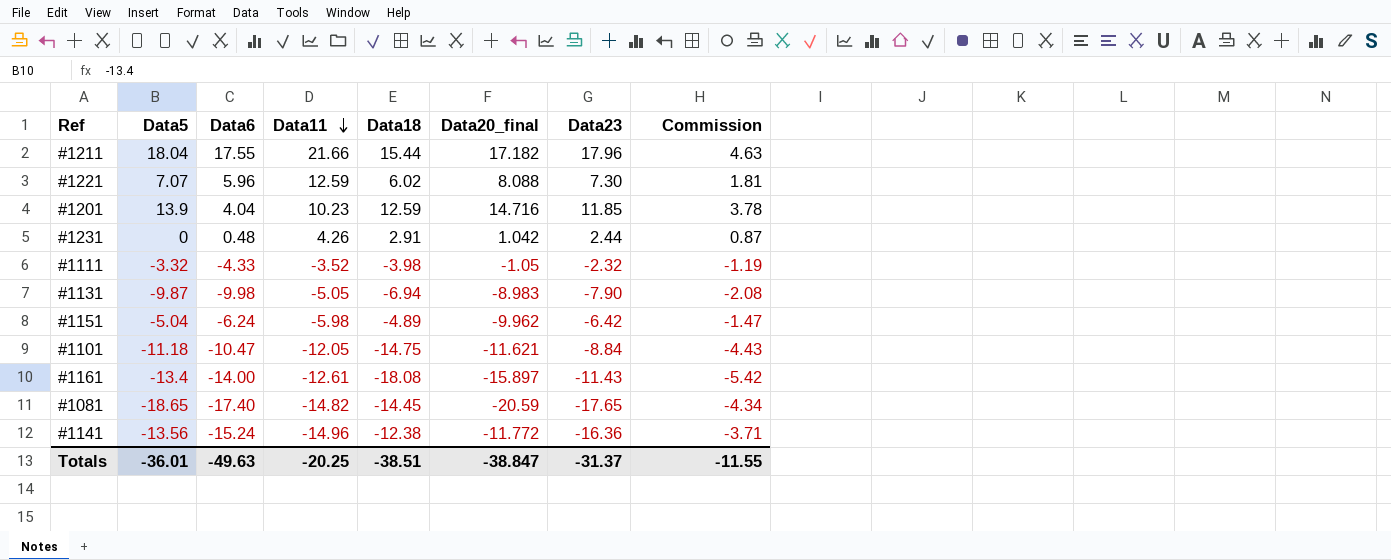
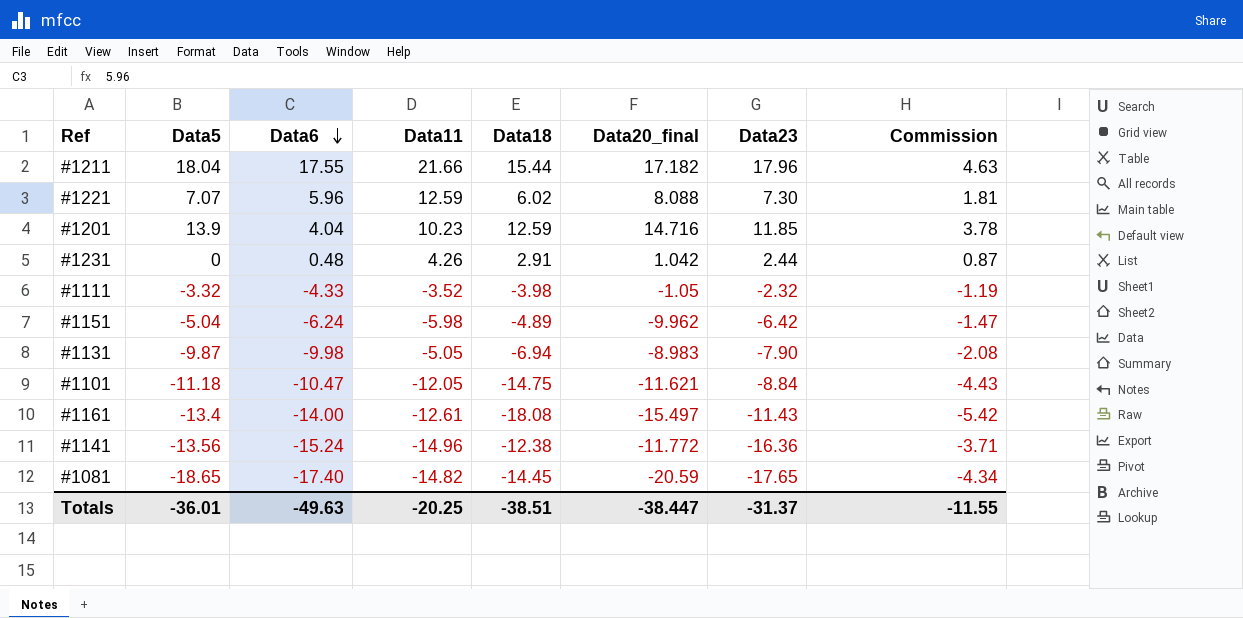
row order: Data11 descending -> Data6 descending
#1161 | Data20_final: -15.897 -> -15.497
Totals | Data20_final: -38.847 -> -38.447

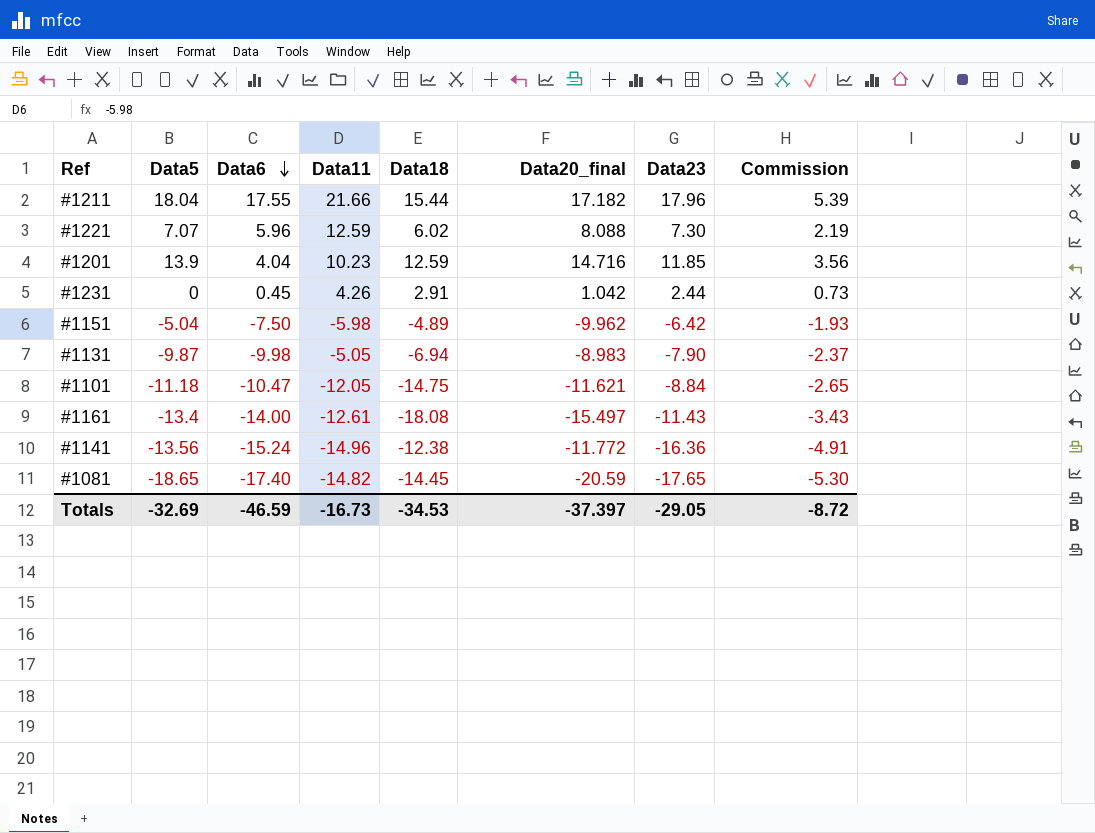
column Commission | formula: [Data18] * 0.3 -> [Data23] * 0.3
row #1111: -3.32 | -4.33 | -3.52 | -3.98 | -1.05 | -2.32 | -1.19 -> none
#1231 | Data6: 0.48 -> 0.45
#1151 | Data6: -6.24 -> -7.50
Totals | Data5: -36.01 -> -32.69
Totals | Data6: -49.63 -> -46.59
Totals | Data11: -20.25 -> -16.73
Totals | Data18: -38.51 -> -34.53
Totals | Data20_final: -38.447 -> -37.397
Totals | Data23: -31.37 -> -29.05
Totals | Commission: -11.55 -> -8.72

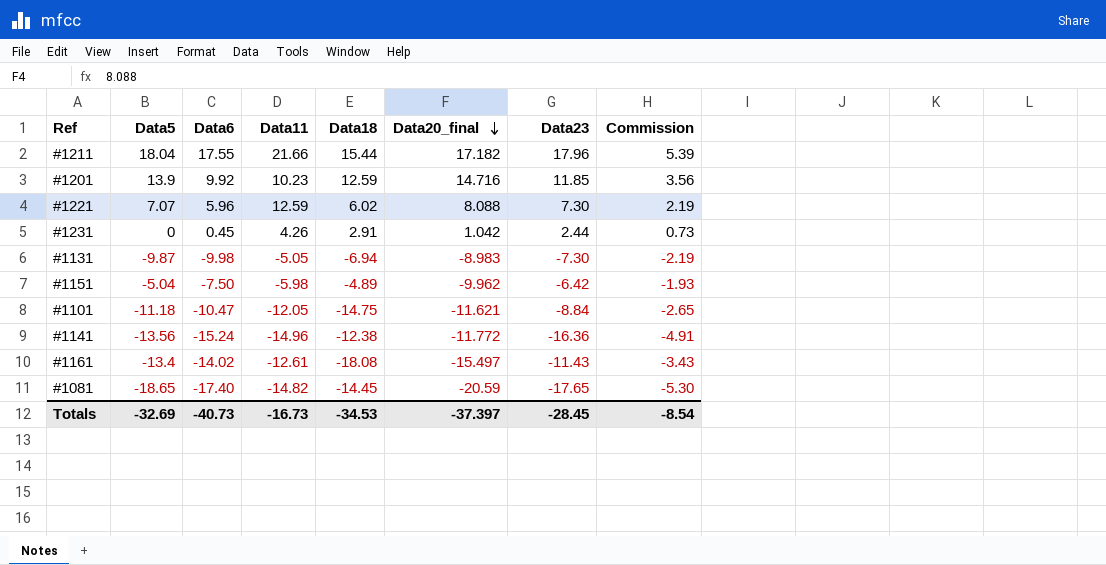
row order: Data6 descending -> Data20_final descending
#1201 | Data6: 4.04 -> 9.92
#1131 | Data23: -7.90 -> -7.30
#1131 | Commission: -2.37 -> -2.19
#1161 | Data6: -14.00 -> -14.02
Totals | Data6: -46.59 -> -40.73
Totals | Data23: -29.05 -> -28.45
Totals | Commission: -8.72 -> -8.54

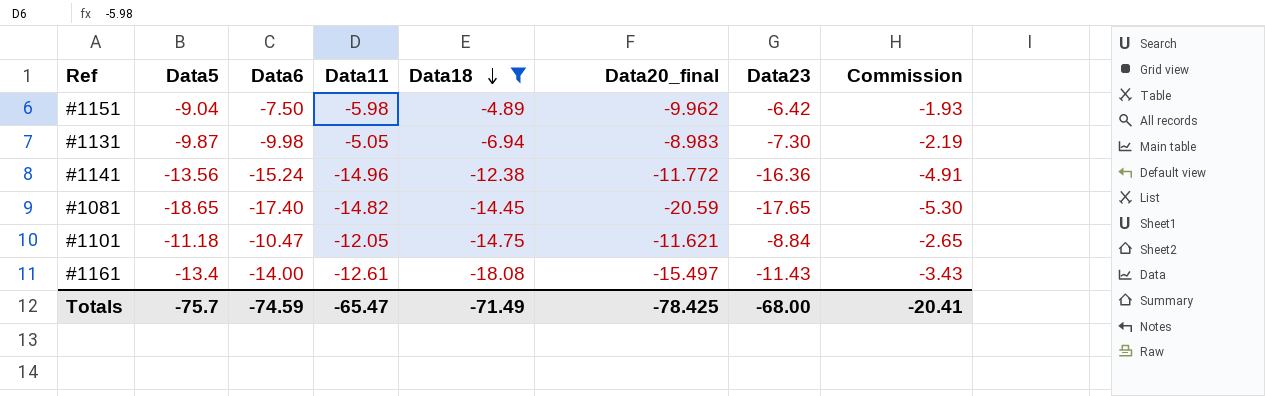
filter: none -> Data18 <= -4.89
row order: Data20_final descending -> Data18 descending
#1151 | Data5: -5.04 -> -9.04
#1161 | Data6: -14.02 -> -14.00
Totals | Data5: -32.69 -> -75.7
Totals | Data6: -40.73 -> -74.59
Totals | Data11: -16.73 -> -65.47
Totals | Data18: -34.53 -> -71.49
Totals | Data20_final: -37.397 -> -78.425
Totals | Data23: -28.45 -> -68.00
Totals | Commission: -8.54 -> -20.41

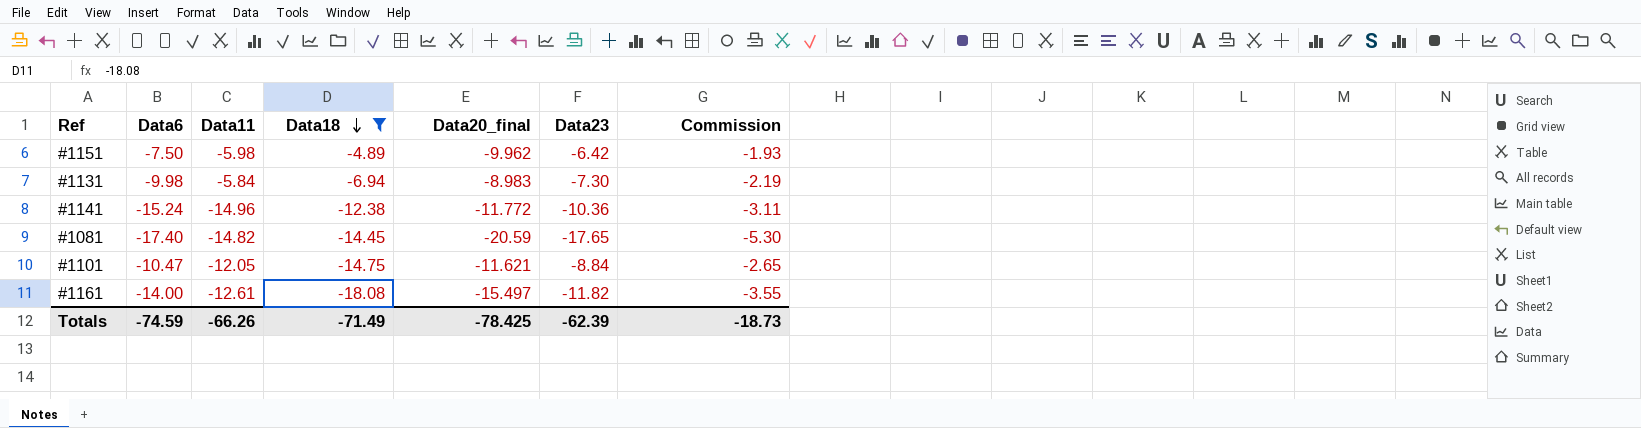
column Data5 | position: 2 -> none
#1131 | Data11: -5.05 -> -5.84
#1141 | Data23: -16.36 -> -10.36
#1141 | Commission: -4.91 -> -3.11
#1161 | Data23: -11.43 -> -11.82
#1161 | Commission: -3.43 -> -3.55
Totals | Data11: -65.47 -> -66.26
Totals | Data23: -68.00 -> -62.39
Totals | Commission: -20.41 -> -18.73

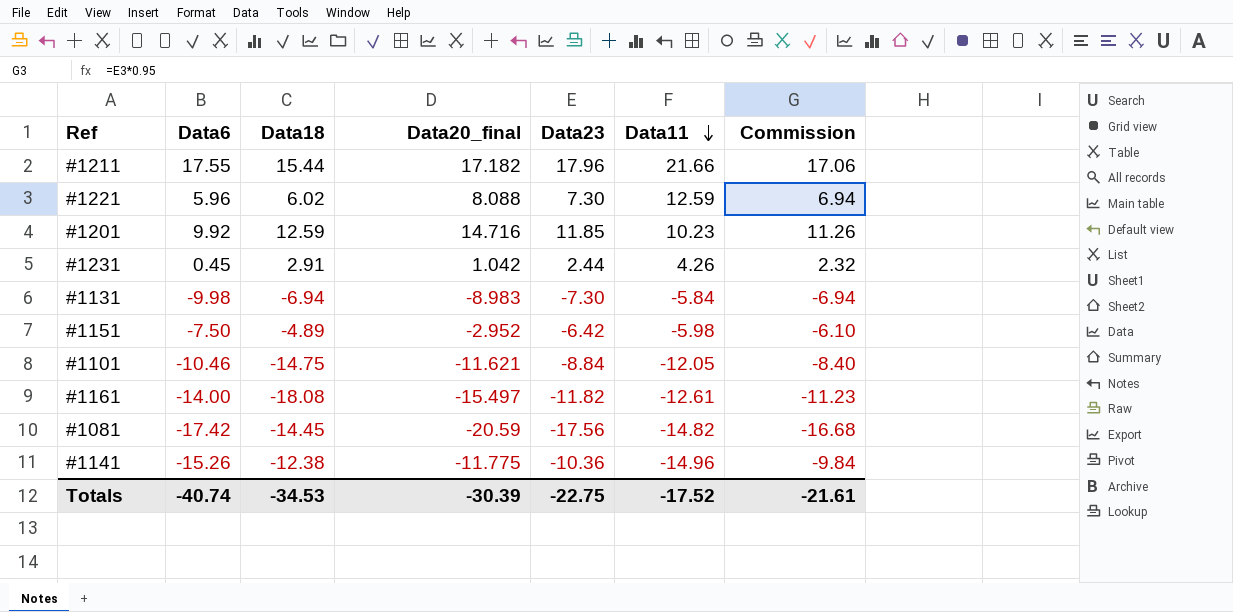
filter: Data18 <= -4.89 -> none
row order: Data18 descending -> Data11 descending
column Data11 | position: 3 -> 6
column Commission | formula: [Data23] * 0.3 -> [Data23] * 0.95
#1151 | Data20_final: -9.962 -> -2.952
#1101 | Data6: -10.47 -> -10.46
#1081 | Data6: -17.40 -> -17.42
#1081 | Data23: -17.65 -> -17.56
#1141 | Data6: -15.24 -> -15.26
#1141 | Data20_final: -11.772 -> -11.775
Totals | Data6: -74.59 -> -40.74
Totals | Data18: -71.49 -> -34.53
Totals | Data20_final: -78.425 -> -30.39
Totals | Data23: -62.39 -> -22.75
Totals | Data11: -66.26 -> -17.52
Totals | Commission: -18.73 -> -21.61

